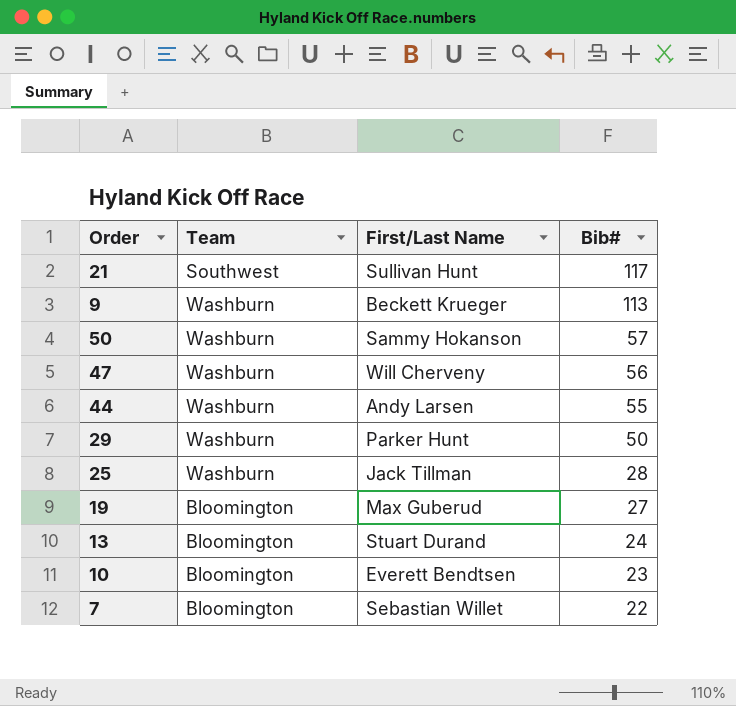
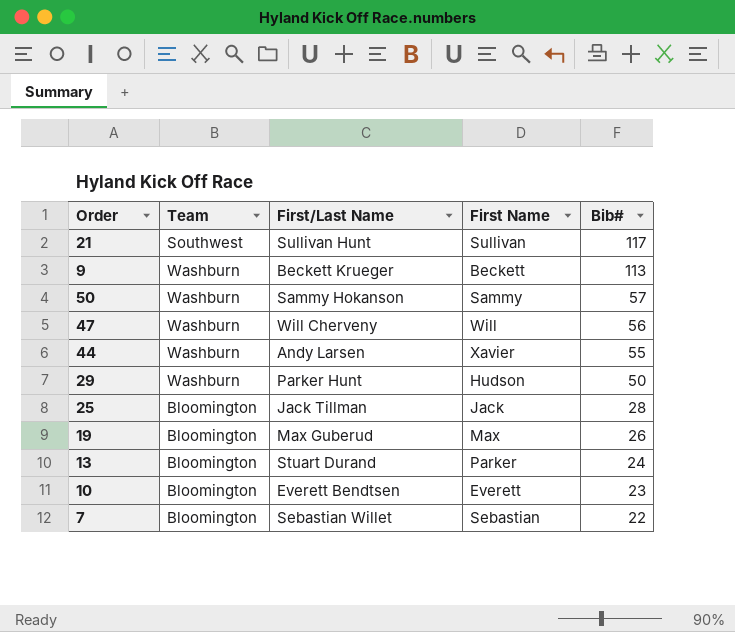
column First Name | position: none -> 4
25 | Team: Washburn -> Bloomington
19 | Bib#: 27 -> 26

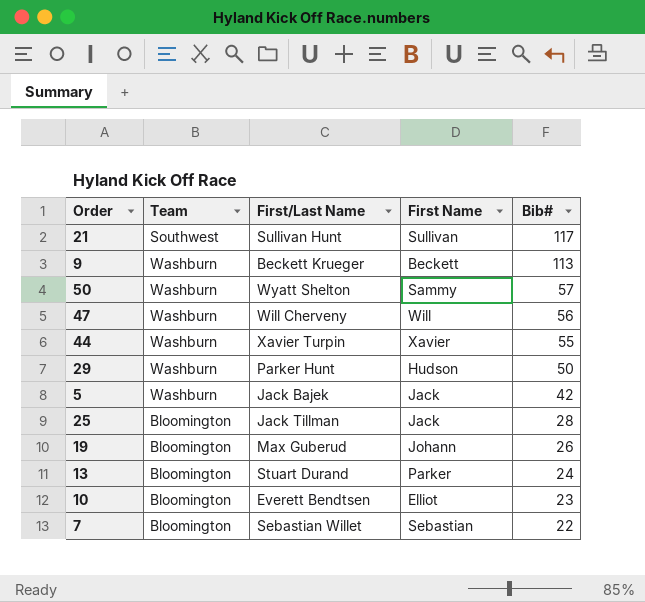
50 | First/Last Name: Sammy Hokanson -> Wyatt Shelton
44 | First/Last Name: Andy Larsen -> Xavier Turpin
row 5: none -> Washburn | Jack Bajek | Jack | 42
19 | First Name: Max -> Johann
10 | First Name: Everett -> Elliot

